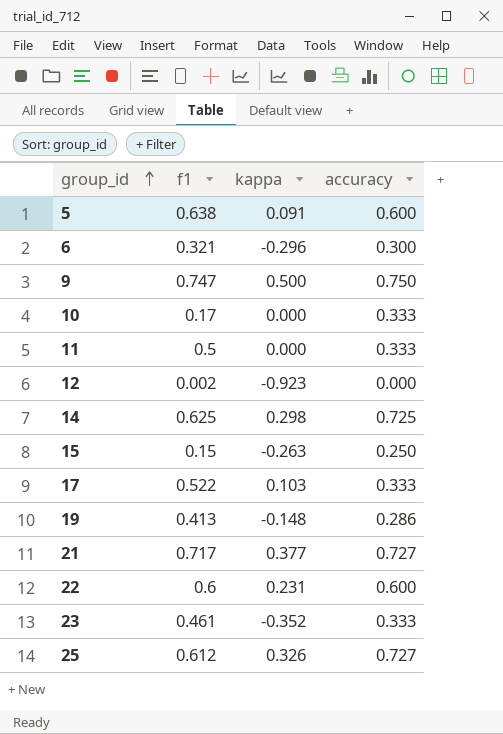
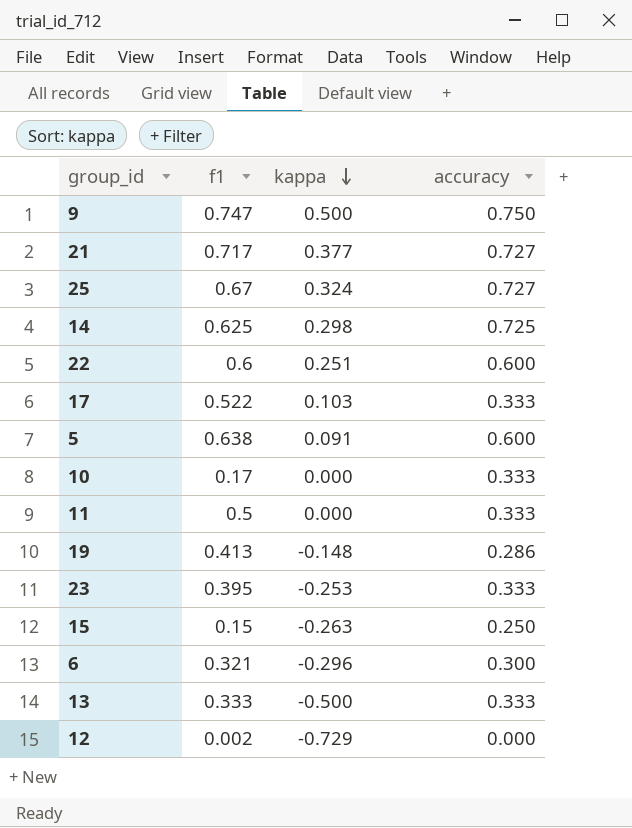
row order: group_id ascending -> kappa descending
25 | f1: 0.612 -> 0.67
25 | kappa: 0.326 -> 0.324
22 | kappa: 0.231 -> 0.251
23 | f1: 0.461 -> 0.395
23 | kappa: -0.352 -> -0.253
row 13: none -> 0.333 | -0.500 | 0.333
12 | kappa: -0.923 -> -0.729

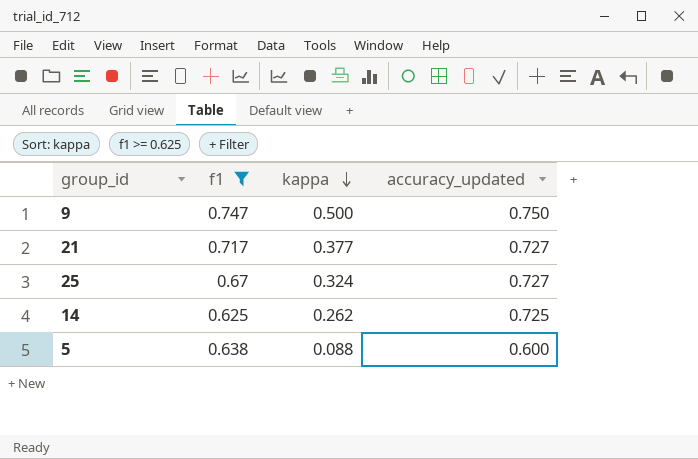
filter: none -> f1 >= 0.625
column name: accuracy -> accuracy_updated
14 | kappa: 0.298 -> 0.262
5 | kappa: 0.091 -> 0.088

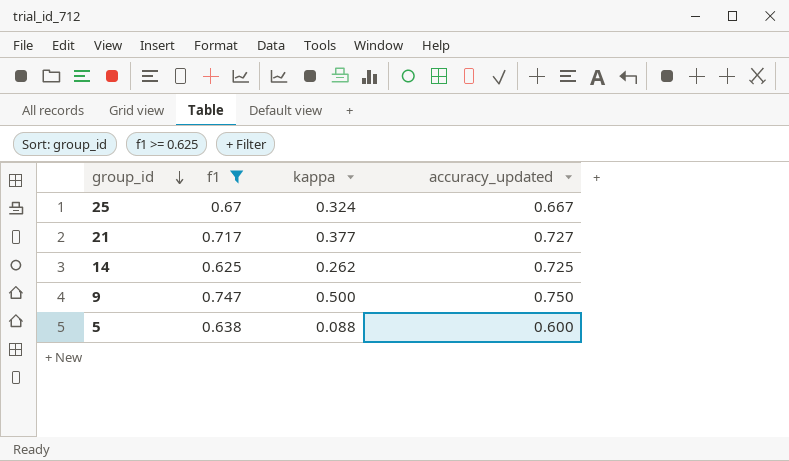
row order: kappa descending -> group_id descending
25 | accuracy_updated: 0.727 -> 0.667

